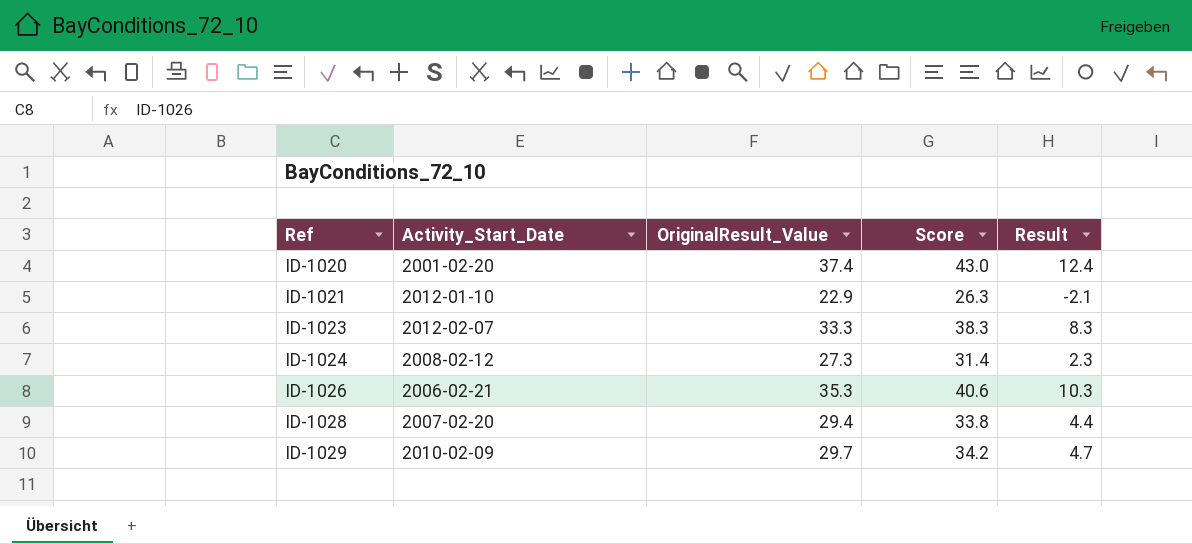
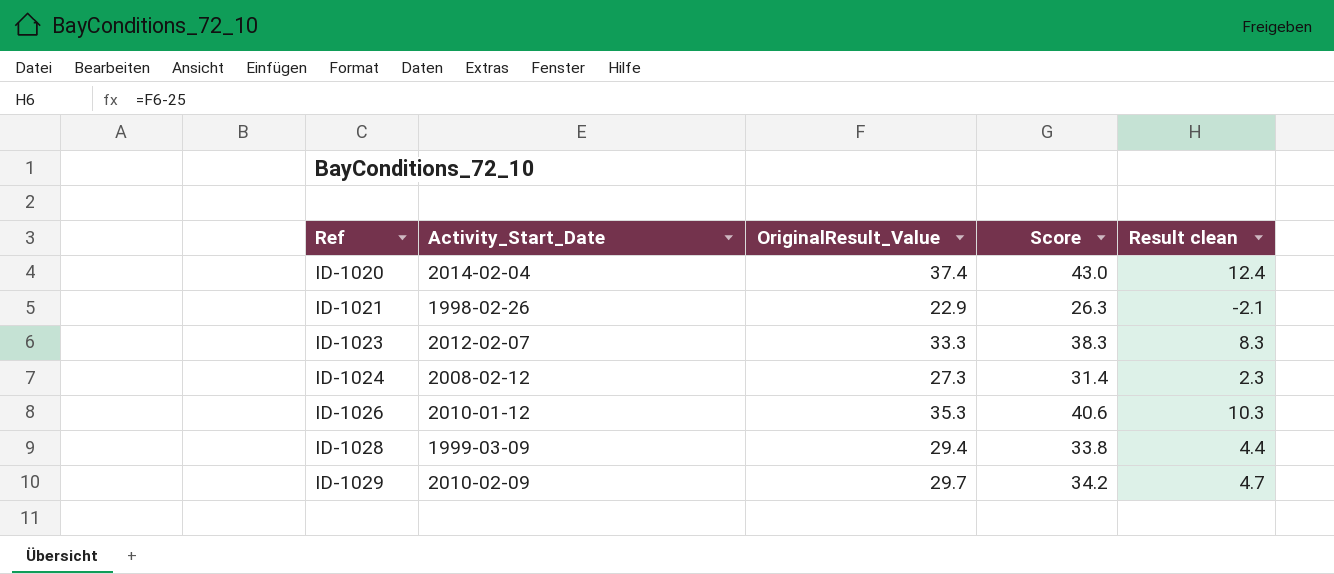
column name: Result -> Result clean
ID-1020 | Activity_Start_Date: 2001-02-20 -> 2014-02-04
ID-1021 | Activity_Start_Date: 2012-01-10 -> 1998-02-26
ID-1026 | Activity_Start_Date: 2006-02-21 -> 2010-01-12
ID-1028 | Activity_Start_Date: 2007-02-20 -> 1999-03-09

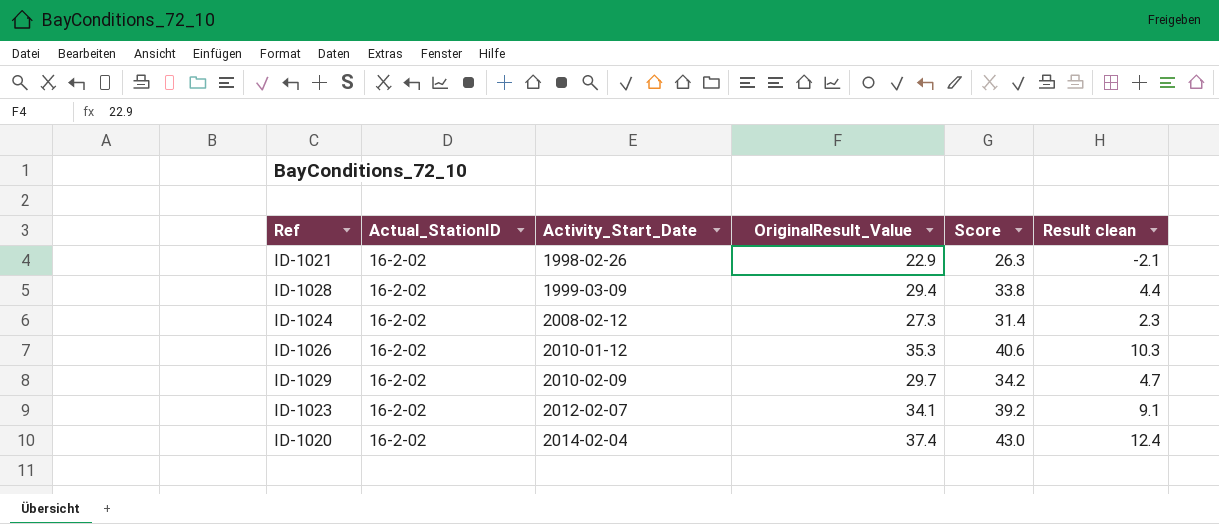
row order: Ref ascending -> Activity_Start_Date ascending
column Actual_StationID | position: none -> 2
ID-1023 | OriginalResult_Value: 33.3 -> 34.1
ID-1023 | Score: 38.3 -> 39.2
ID-1023 | Result clean: 8.3 -> 9.1

